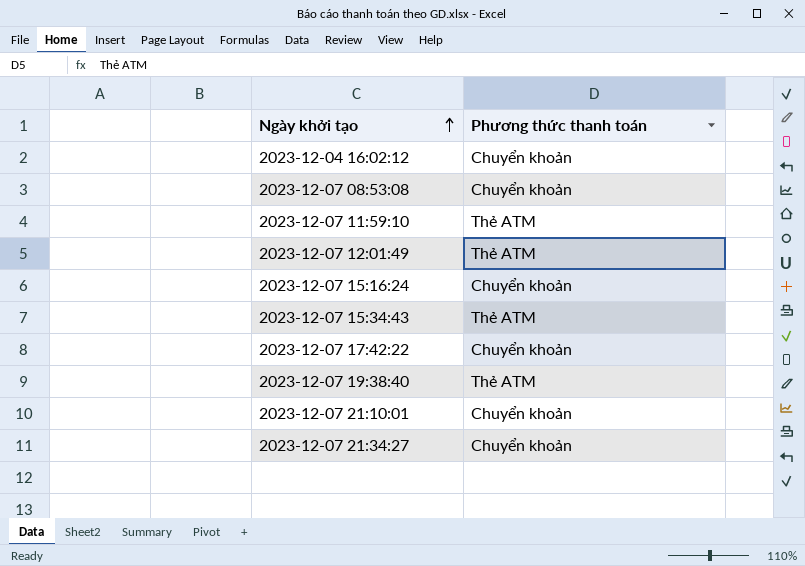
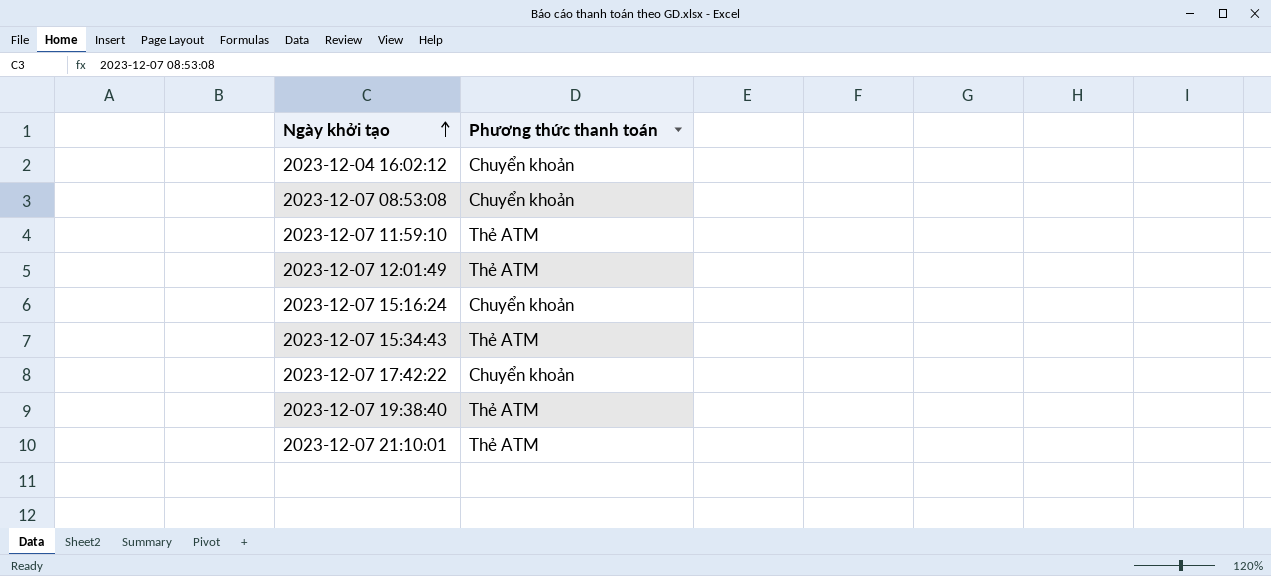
row 2023-12-07 21:34:27: Chuyển khoản -> none
2023-12-07 21:10:01 | Phương thức thanh toán: Chuyển khoản -> Thẻ ATM

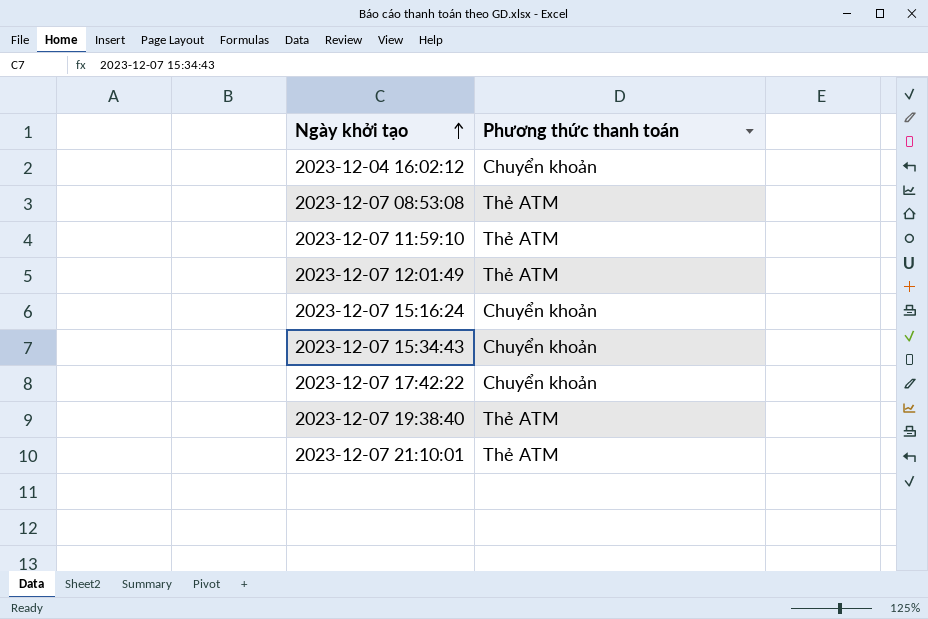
2023-12-07 08:53:08 | Phương thức thanh toán: Chuyển khoản -> Thẻ ATM
2023-12-07 15:34:43 | Phương thức thanh toán: Thẻ ATM -> Chuyển khoản

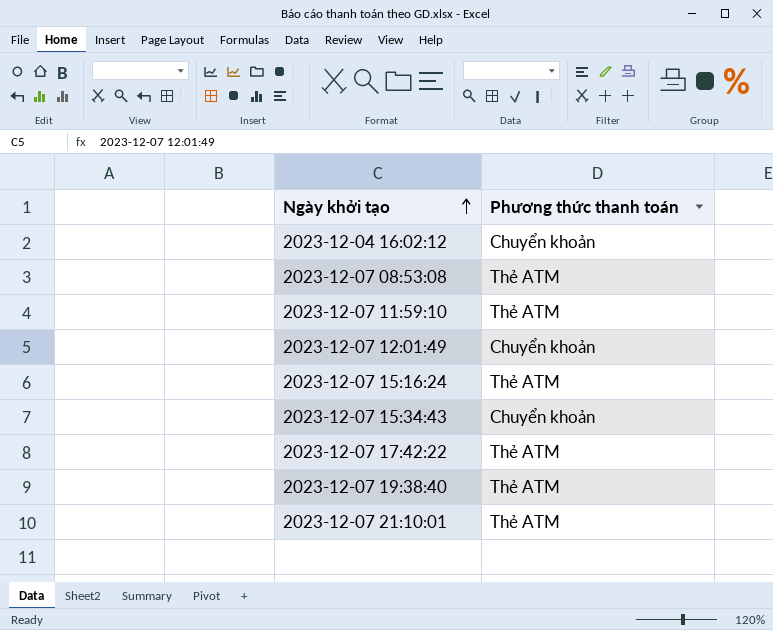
2023-12-07 12:01:49 | Phương thức thanh toán: Thẻ ATM -> Chuyển khoản
2023-12-07 15:16:24 | Phương thức thanh toán: Chuyển khoản -> Thẻ ATM
2023-12-07 17:42:22 | Phương thức thanh toán: Chuyển khoản -> Thẻ ATM

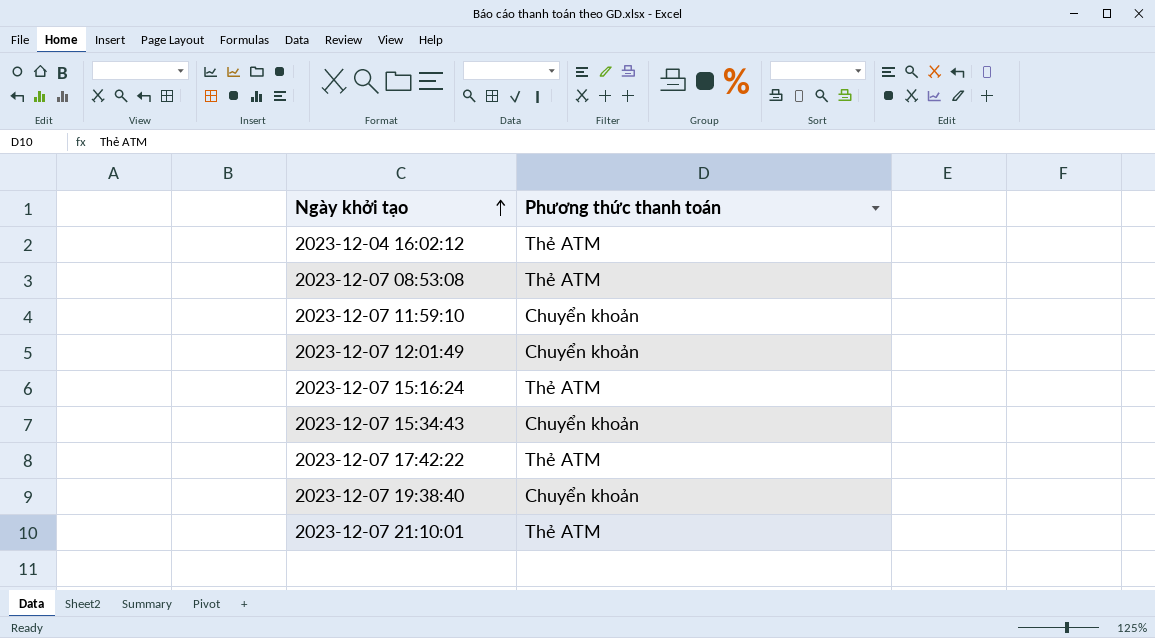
2023-12-04 16:02:12 | Phương thức thanh toán: Chuyển khoản -> Thẻ ATM
2023-12-07 11:59:10 | Phương thức thanh toán: Thẻ ATM -> Chuyển khoản
2023-12-07 19:38:40 | Phương thức thanh toán: Thẻ ATM -> Chuyển khoản

